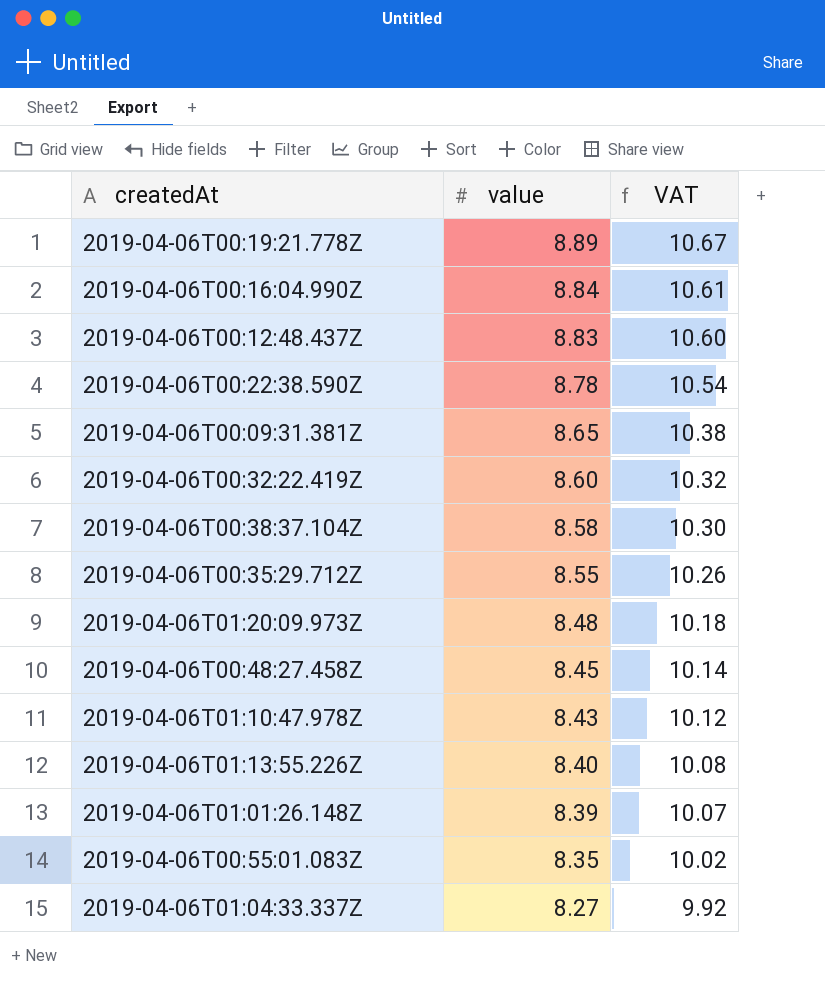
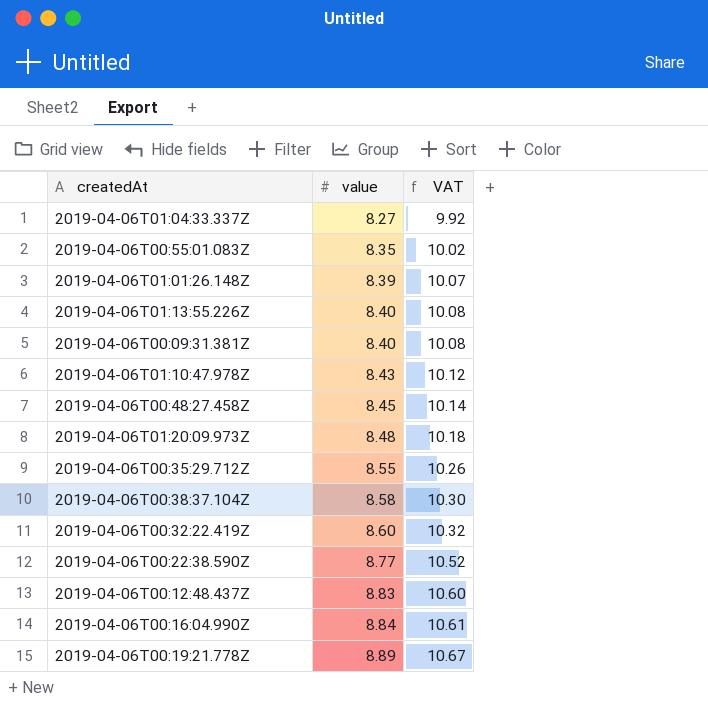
row order: value descending -> value ascending
2019-04-06T00:09:31.381Z | value: 8.65 -> 8.40
2019-04-06T00:09:31.381Z | VAT: 10.38 -> 10.08
2019-04-06T00:22:38.590Z | value: 8.78 -> 8.77
2019-04-06T00:22:38.590Z | VAT: 10.54 -> 10.52

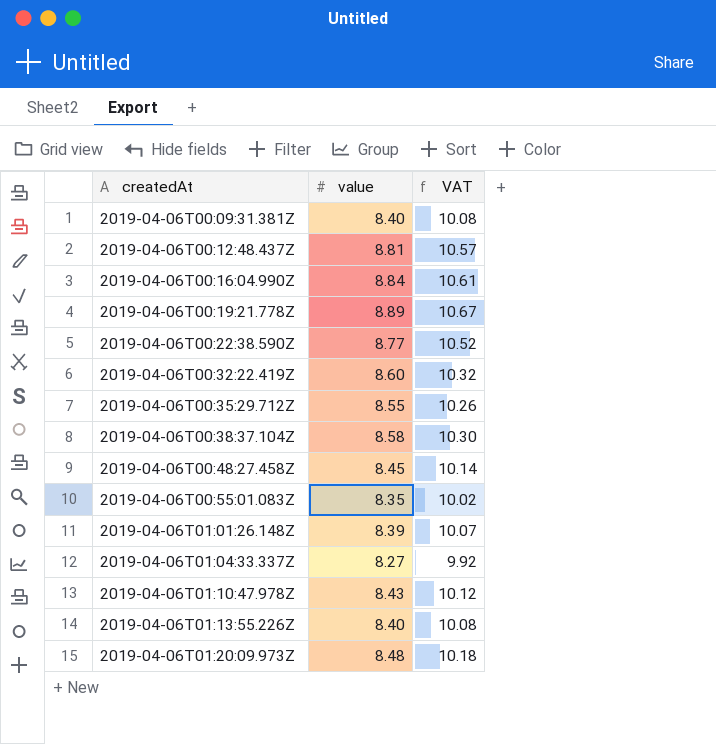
row order: value ascending -> createdAt ascending
2019-04-06T00:12:48.437Z | value: 8.83 -> 8.81
2019-04-06T00:12:48.437Z | VAT: 10.60 -> 10.57

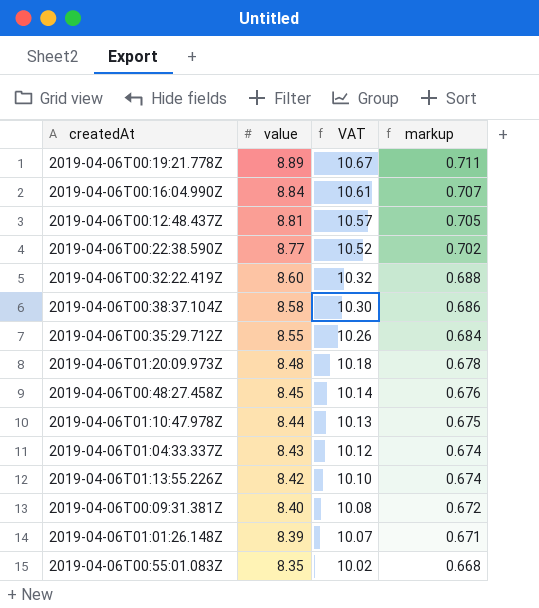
row order: createdAt ascending -> value descending
column markup | formula: none -> [value] * 0.08
2019-04-06T01:10:47.978Z | value: 8.43 -> 8.44
2019-04-06T01:10:47.978Z | VAT: 10.12 -> 10.13
2019-04-06T01:04:33.337Z | value: 8.27 -> 8.43
2019-04-06T01:04:33.337Z | VAT: 9.92 -> 10.12
2019-04-06T01:13:55.226Z | value: 8.40 -> 8.42
2019-04-06T01:13:55.226Z | VAT: 10.08 -> 10.10

